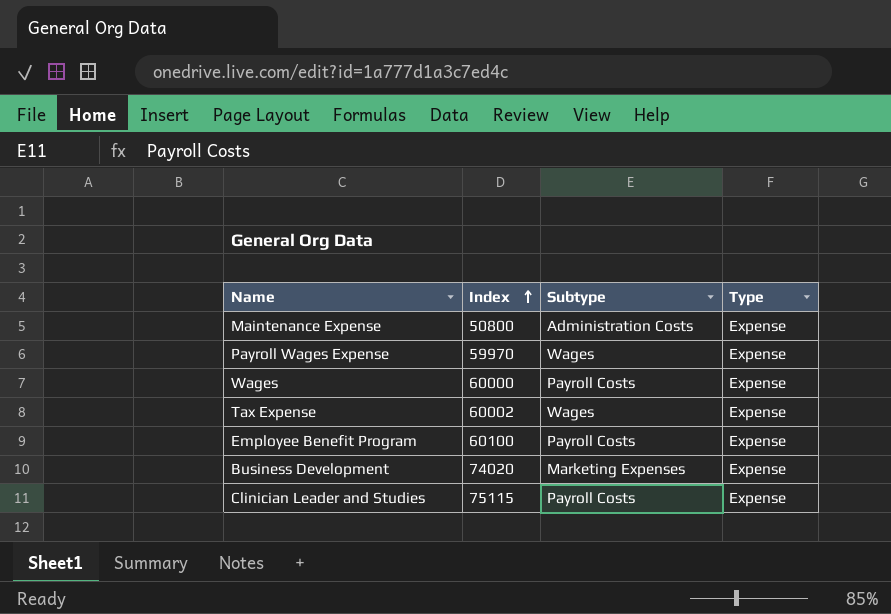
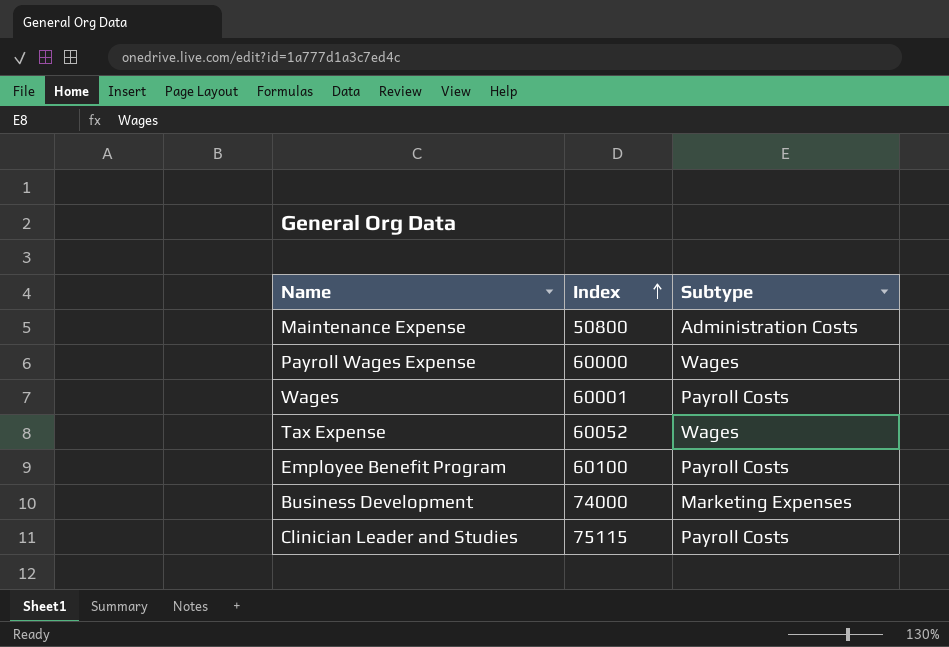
column Type | position: 4 -> none
Payroll Wages Expense | Index: 59970 -> 60000
Wages | Index: 60000 -> 60001
Tax Expense | Index: 60002 -> 60052
Business Development | Index: 74020 -> 74000

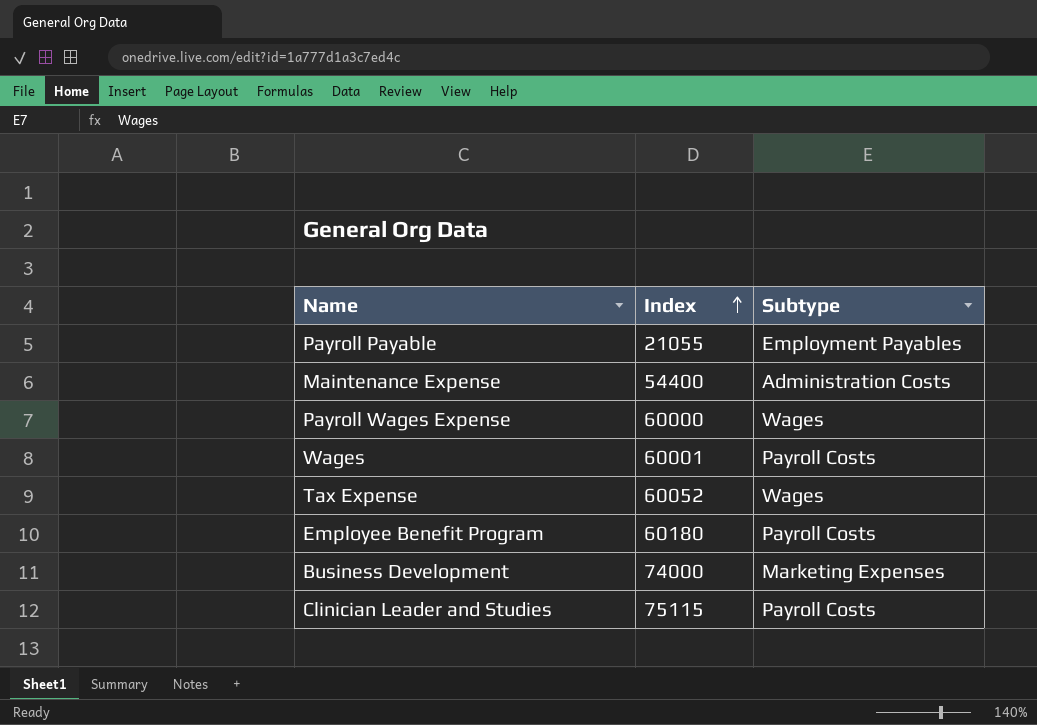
row Payroll Payable: none -> 21055 | Employment Payables
Maintenance Expense | Index: 50800 -> 54400
Employee Benefit Program | Index: 60100 -> 60180

